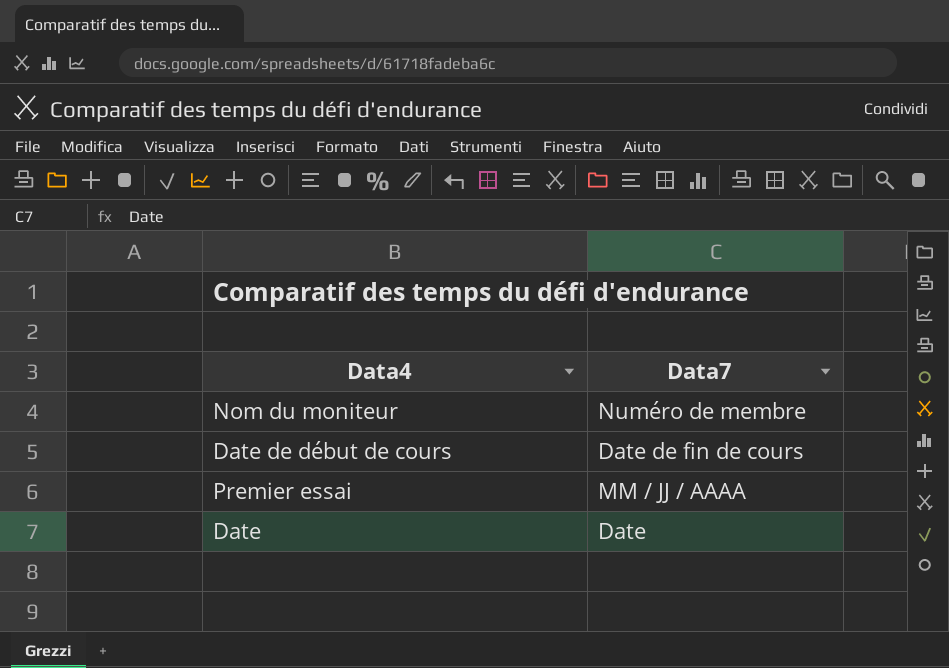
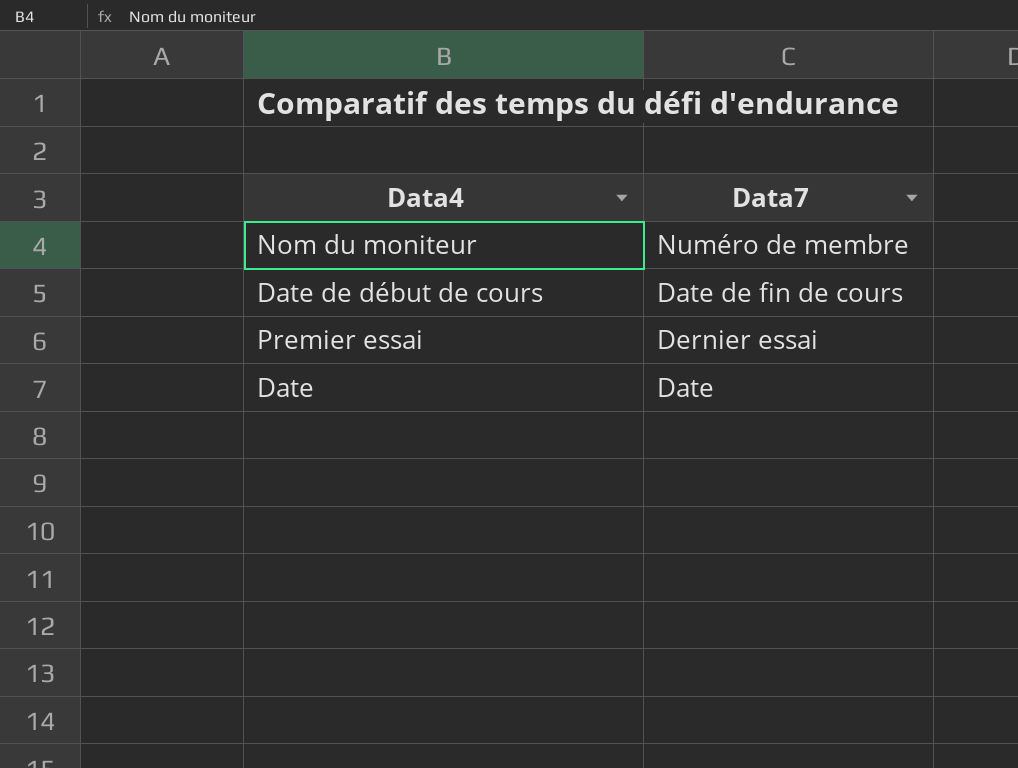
Premier essai | Data7: MM / JJ / AAAA -> Dernier essai

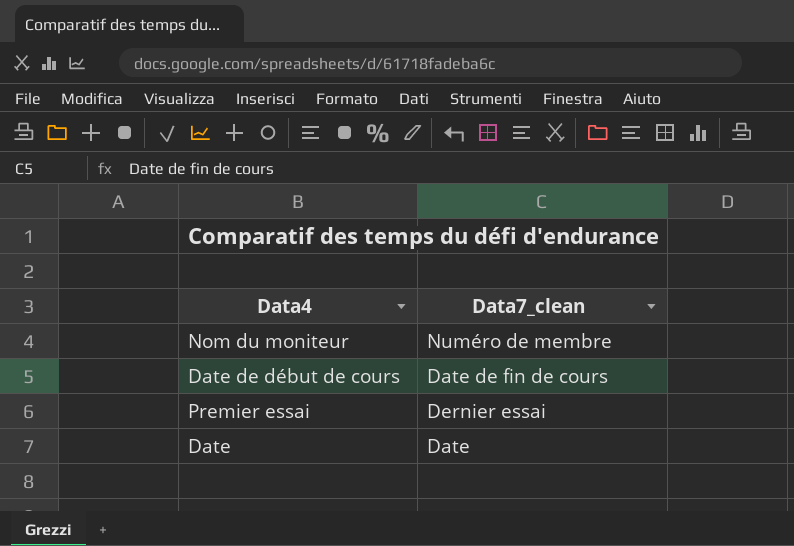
column name: Data7 -> Data7_clean

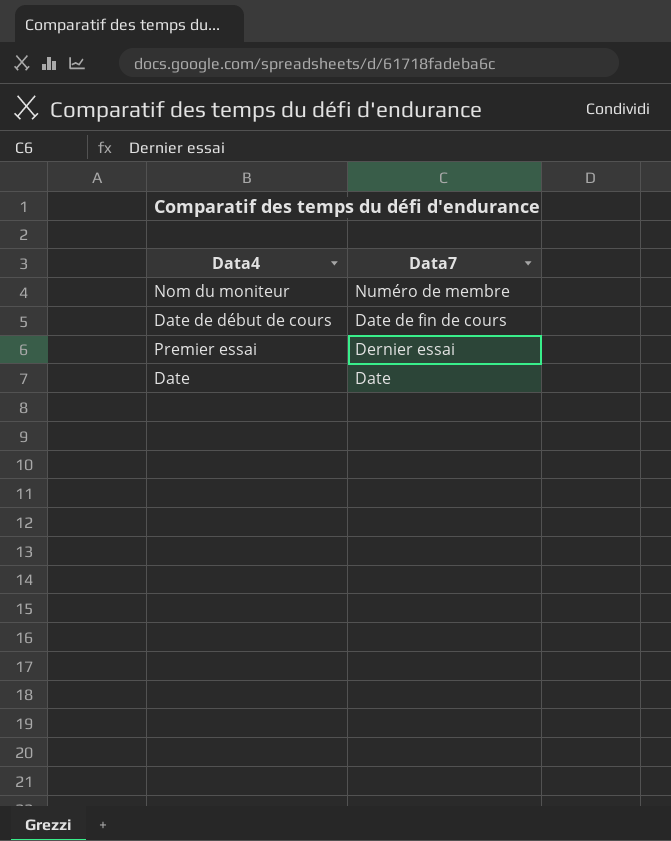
column name: Data7_clean -> Data7

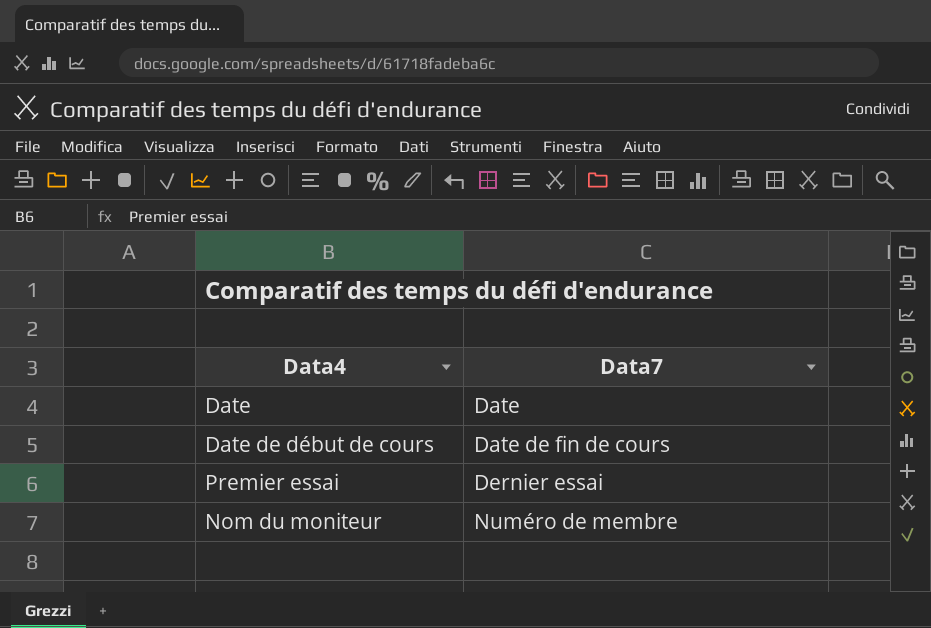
row order: none -> Data7 ascending

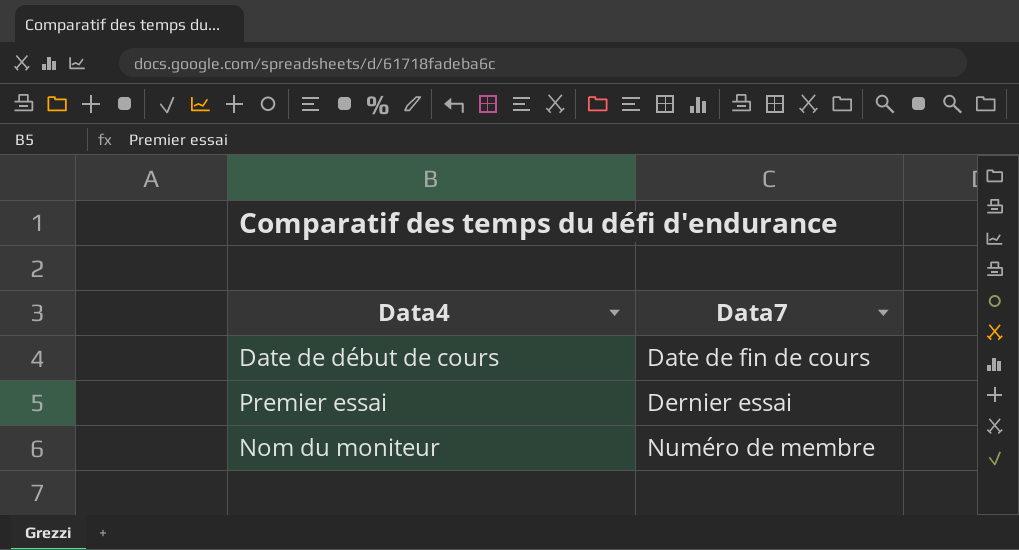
row Date: Date -> none

